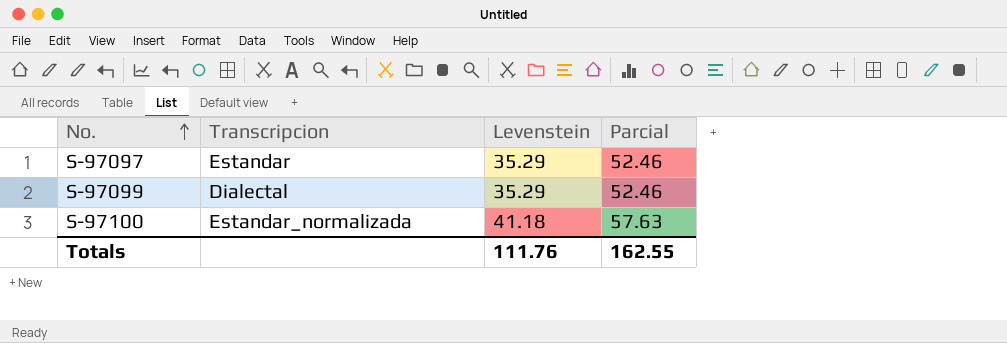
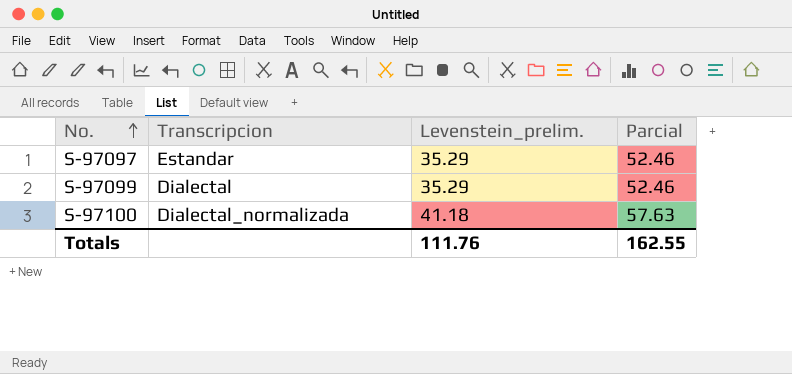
column name: Levenstein -> Levenstein_prelim.
S-97100 | Transcripcion: Estandar_normalizada -> Dialectal_normalizada

